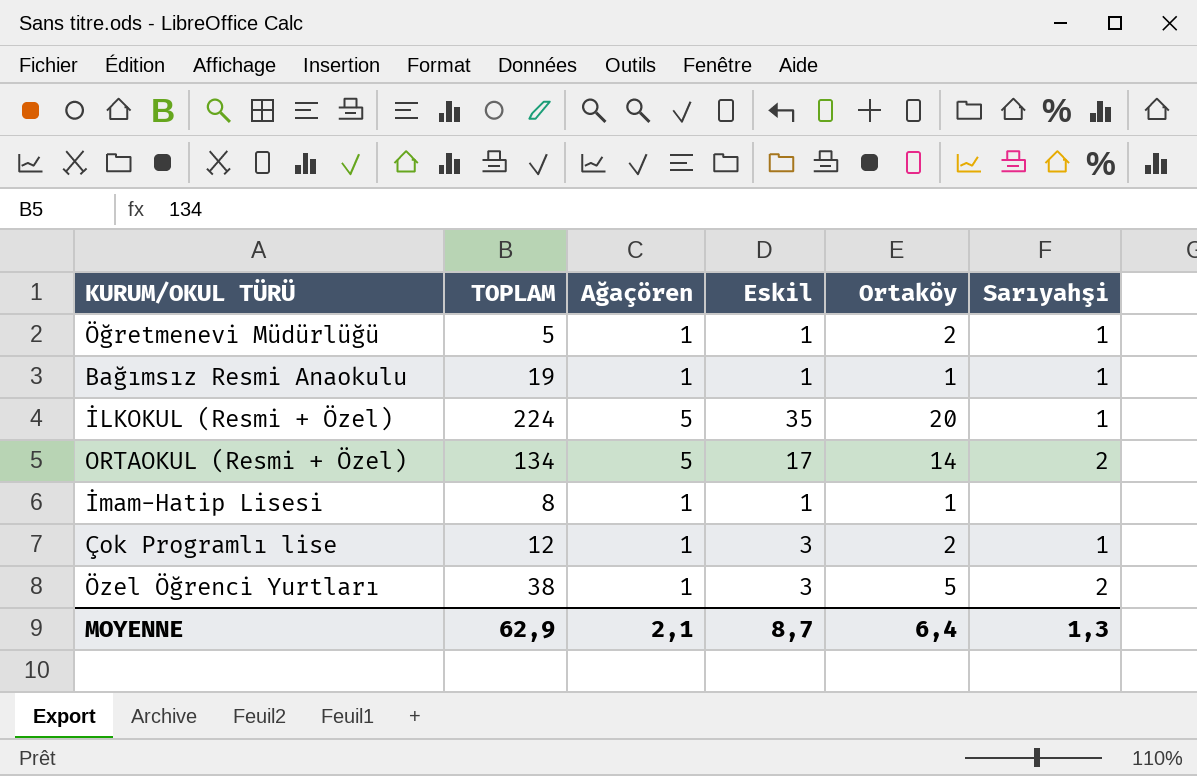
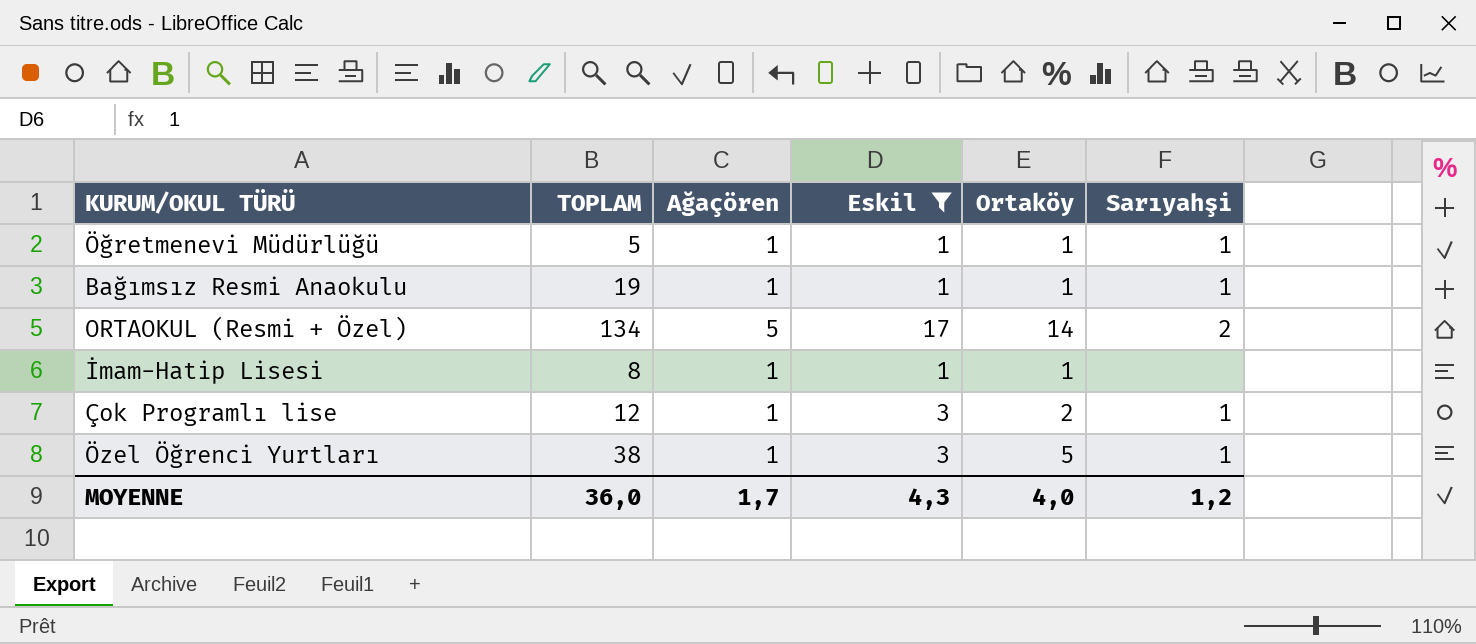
filter: none -> Eskil != 35
Öğretmenevi Müdürlüğü | Ortaköy: 2 -> 1
Özel Öğrenci Yurtları | Sarıyahşi: 2 -> 1
MOYENNE | TOPLAM: 62,9 -> 36,0
MOYENNE | Ağaçören: 2,1 -> 1,7
MOYENNE | Eskil: 8,7 -> 4,3
MOYENNE | Ortaköy: 6,4 -> 4,0
MOYENNE | Sarıyahşi: 1,3 -> 1,2

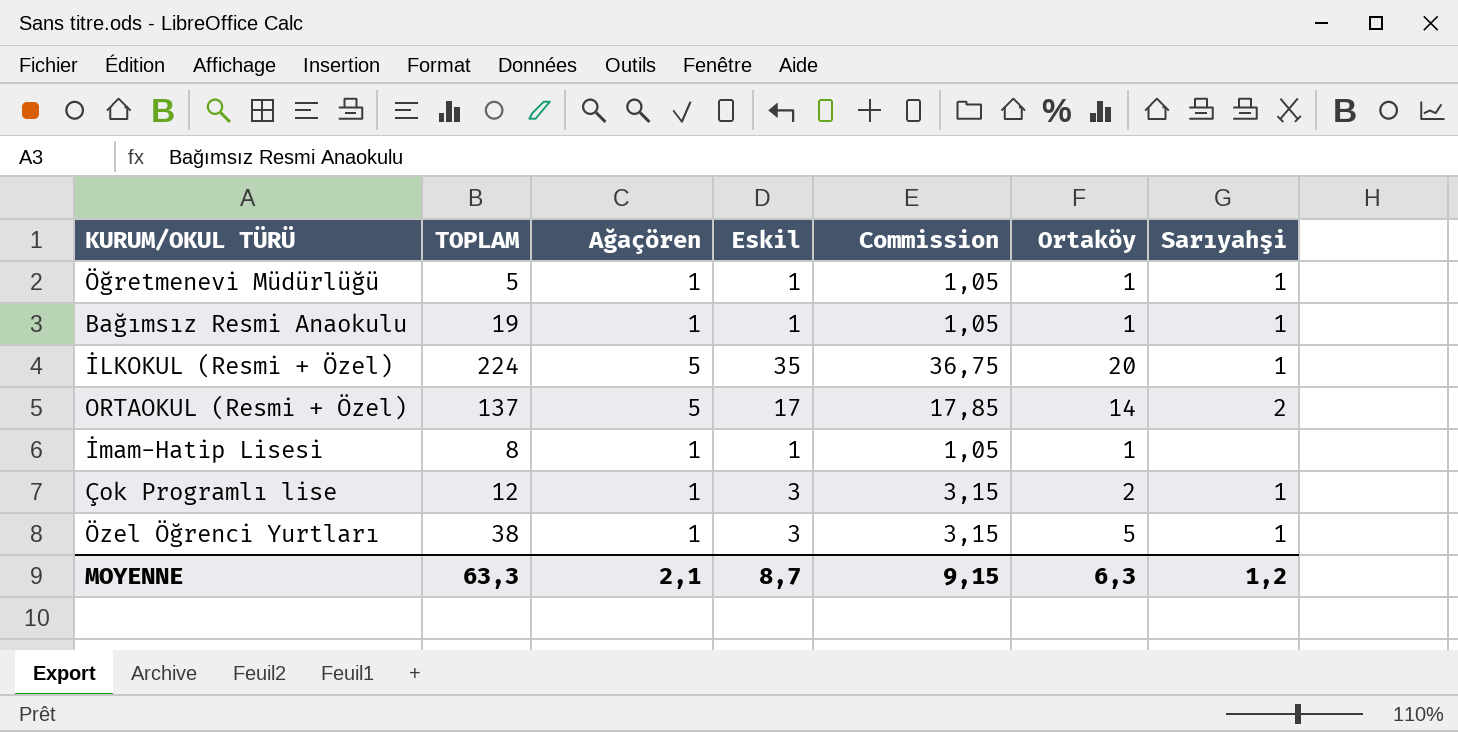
filter: Eskil != 35 -> none
column Commission | formula: none -> [Eskil] * 1,05
ORTAOKUL (Resmi + Özel) | TOPLAM: 134 -> 137
MOYENNE | TOPLAM: 36,0 -> 63,3
MOYENNE | Ağaçören: 1,7 -> 2,1
MOYENNE | Eskil: 4,3 -> 8,7
MOYENNE | Ortaköy: 4,0 -> 6,3

